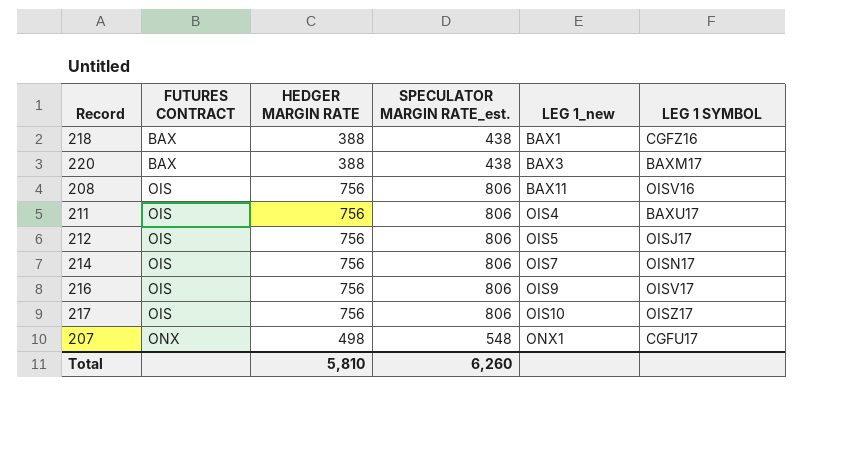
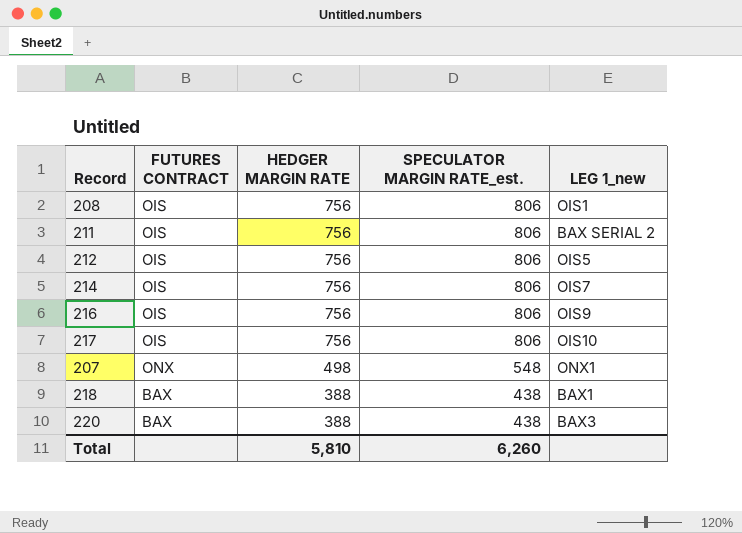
row order: FUTURES CONTRACT ascending -> HEDGER MARGIN RATE descending
column LEG 1 SYMBOL | position: 6 -> none
208 | LEG 1_new: BAX11 -> OIS1
211 | LEG 1_new: OIS4 -> BAX SERIAL 2

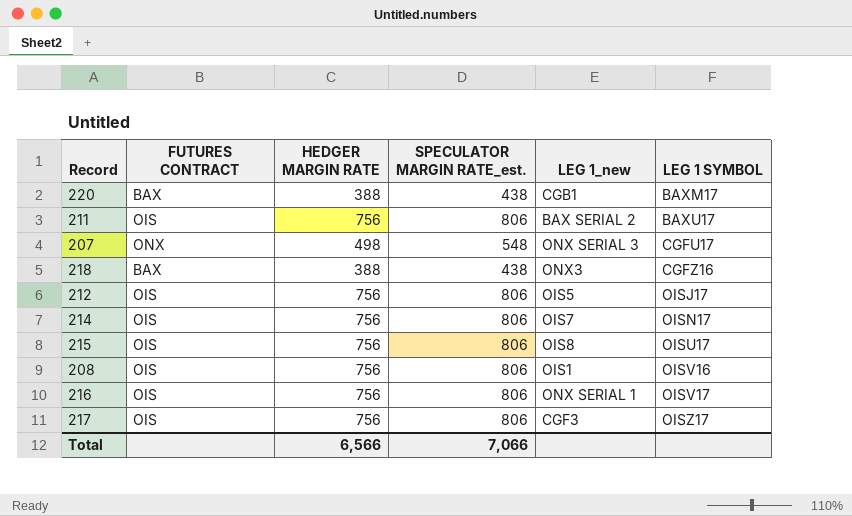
row order: HEDGER MARGIN RATE descending -> LEG 1 SYMBOL ascending
column LEG 1 SYMBOL | position: none -> 6
220 | LEG 1_new: BAX3 -> CGB1
207 | LEG 1_new: ONX1 -> ONX SERIAL 3
218 | LEG 1_new: BAX1 -> ONX3
row 215: none -> OIS | 756 | 806 | OIS8 | OISU17
216 | LEG 1_new: OIS9 -> ONX SERIAL 1
217 | LEG 1_new: OIS10 -> CGF3
Total | HEDGER MARGIN RATE: 5,810 -> 6,566
Total | SPECULATOR MARGIN RATE_est.: 6,260 -> 7,066

